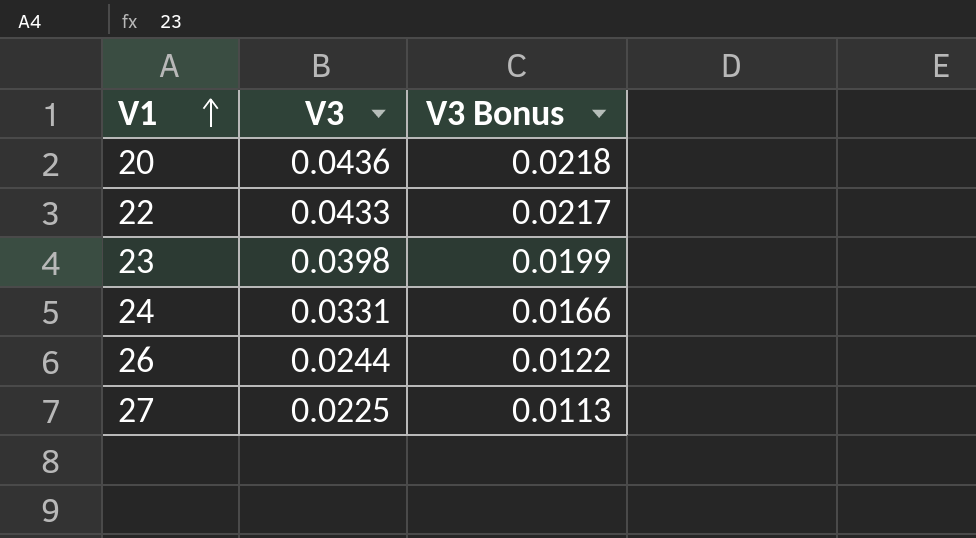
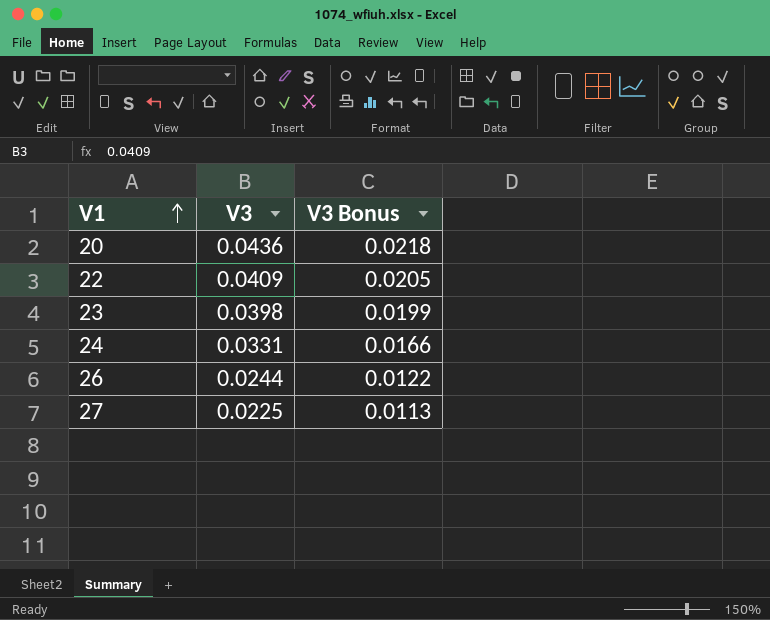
22 | V3: 0.0433 -> 0.0409
22 | V3 Bonus: 0.0217 -> 0.0205

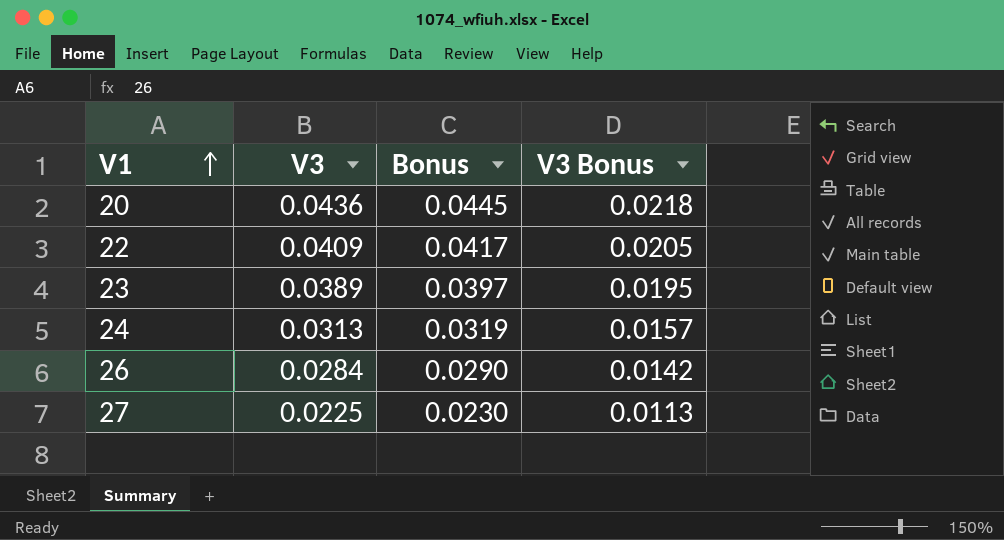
column Bonus | formula: none -> [V3] * 1.02
23 | V3: 0.0398 -> 0.0389
23 | V3 Bonus: 0.0199 -> 0.0195
24 | V3: 0.0331 -> 0.0313
24 | V3 Bonus: 0.0166 -> 0.0157
26 | V3: 0.0244 -> 0.0284
26 | V3 Bonus: 0.0122 -> 0.0142

